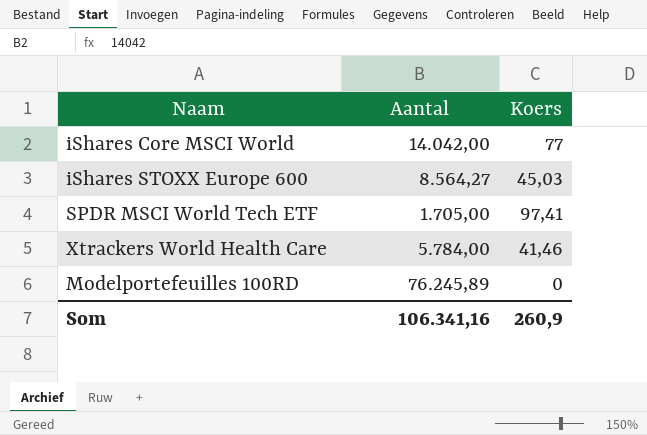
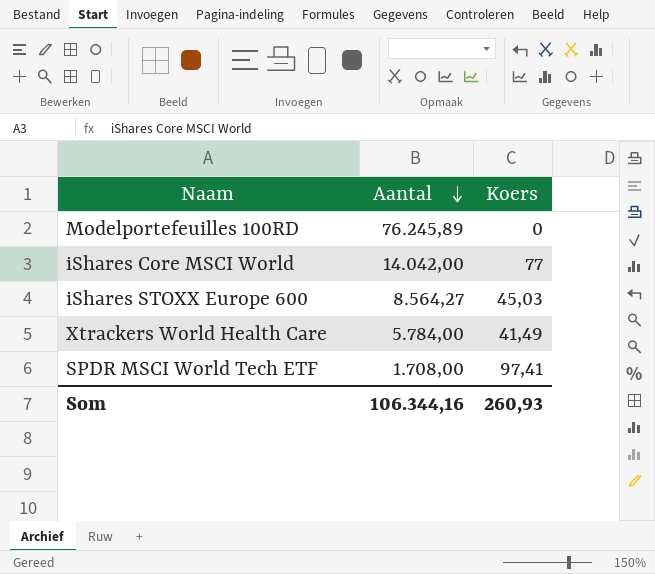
row order: none -> Aantal descending
Xtrackers World Health Care | Koers: 41,46 -> 41,49
SPDR MSCI World Tech ETF | Aantal: 1.705,00 -> 1.708,00
Som | Aantal: 106.341,16 -> 106.344,16
Som | Koers: 260,9 -> 260,93

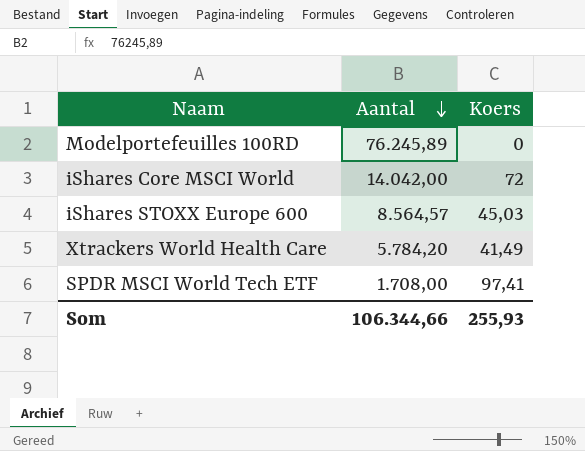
iShares Core MSCI World | Koers: 77 -> 72
iShares STOXX Europe 600 | Aantal: 8.564,27 -> 8.564,57
Xtrackers World Health Care | Aantal: 5.784,00 -> 5.784,20
Som | Aantal: 106.344,16 -> 106.344,66
Som | Koers: 260,93 -> 255,93

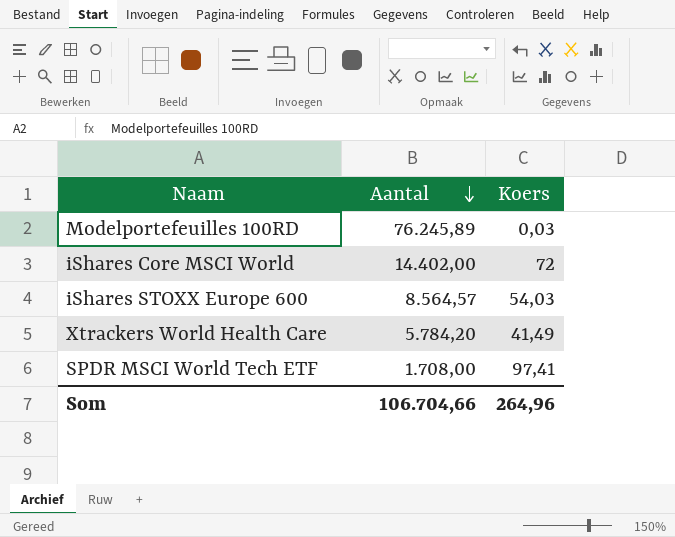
Modelportefeuilles 100RD | Koers: 0 -> 0,03
iShares Core MSCI World | Aantal: 14.042,00 -> 14.402,00
iShares STOXX Europe 600 | Koers: 45,03 -> 54,03
Som | Aantal: 106.344,66 -> 106.704,66
Som | Koers: 255,93 -> 264,96

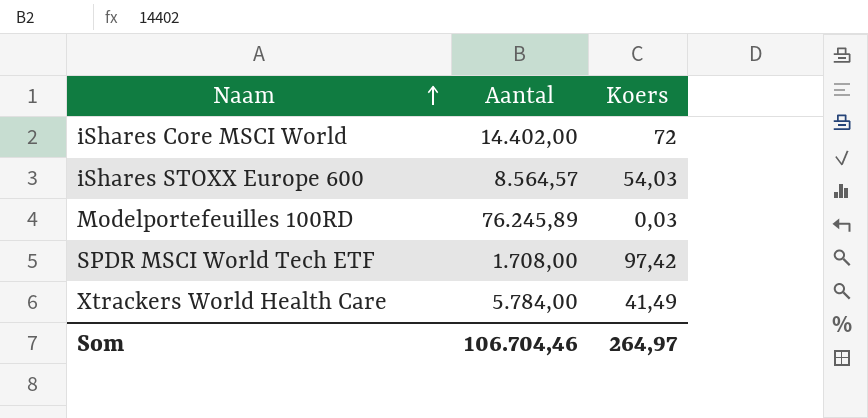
row order: Aantal descending -> Naam ascending
SPDR MSCI World Tech ETF | Koers: 97,41 -> 97,42
Xtrackers World Health Care | Aantal: 5.784,20 -> 5.784,00
Som | Aantal: 106.704,66 -> 106.704,46
Som | Koers: 264,96 -> 264,97

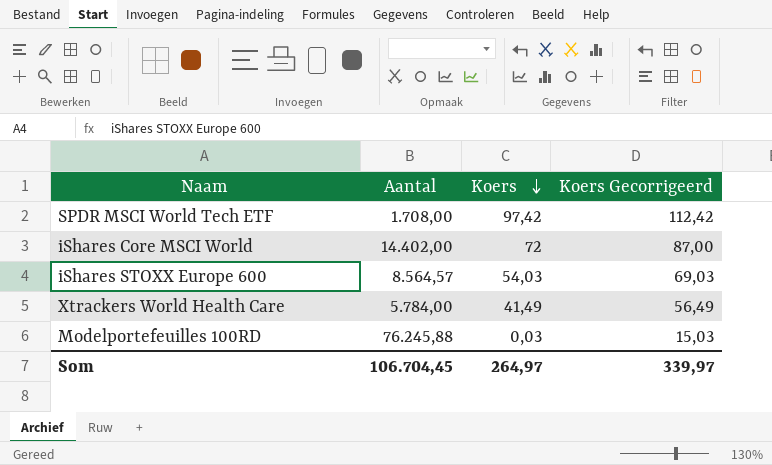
row order: Naam ascending -> Koers descending
column Koers Gecorrigeerd | formula: none -> [Koers] + 15
Modelportefeuilles 100RD | Aantal: 76.245,89 -> 76.245,88
Som | Aantal: 106.704,46 -> 106.704,45

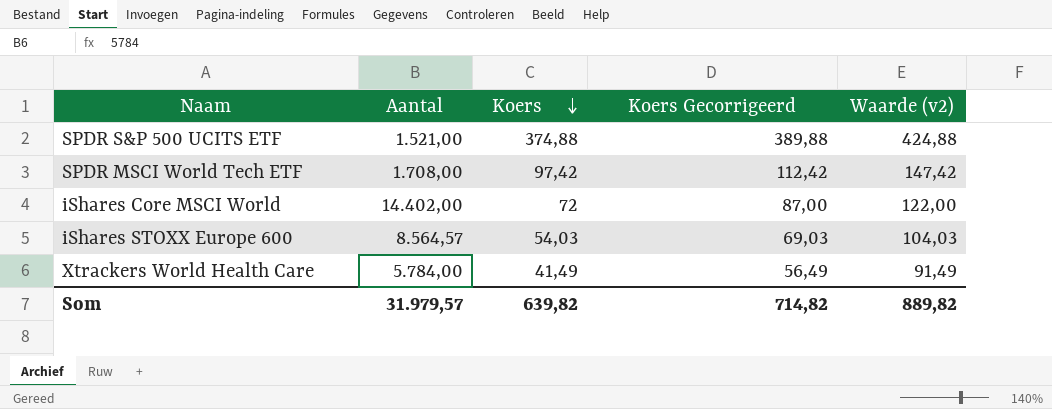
column Waarde (v2) | formula: none -> [Koers] + 50
row Modelportefeuilles 100RD: 76.245,88 | 0,03 | 15,03 -> none
row SPDR S&P 500 UCITS ETF: none -> 1.521,00 | 374,88 | 389,88 | 424,88
Som | Aantal: 106.704,45 -> 31.979,57
Som | Koers: 264,97 -> 639,82
Som | Koers Gecorrigeerd: 339,97 -> 714,82

